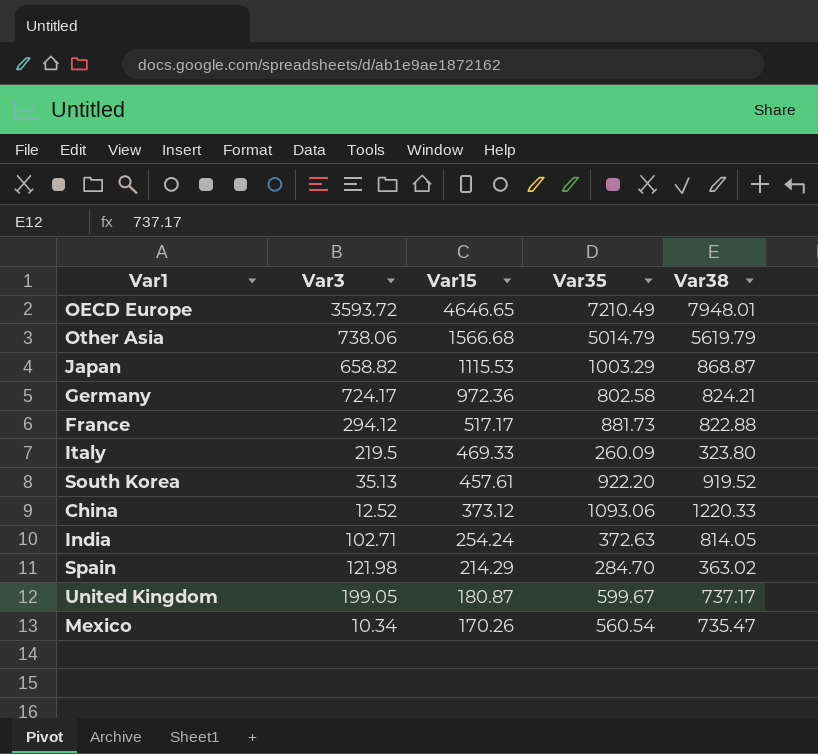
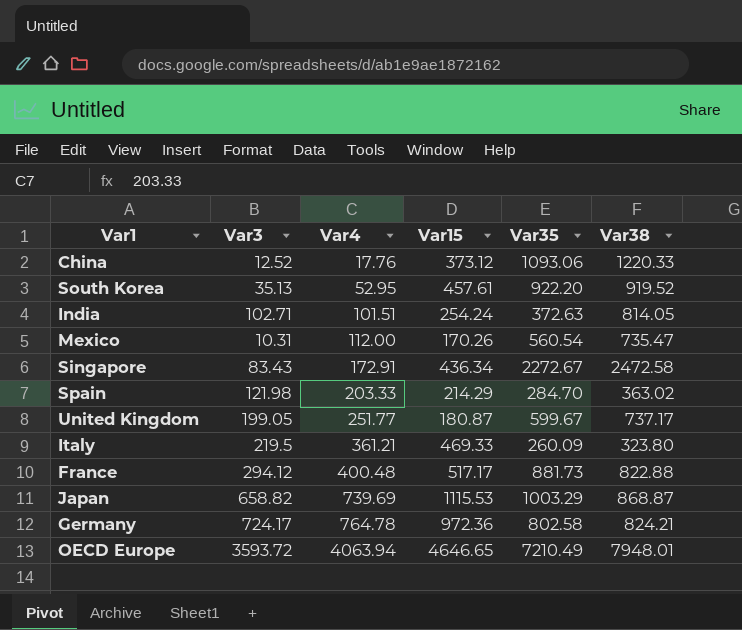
row order: Var15 descending -> Var4 ascending
column Var4 | position: none -> 3
row Other Asia: 738.06 | 1566.68 | 5014.79 | 5619.79 -> none
Mexico | Var3: 10.34 -> 10.31
row Singapore: none -> 83.43 | 172.91 | 436.34 | 2272.67 | 2472.58

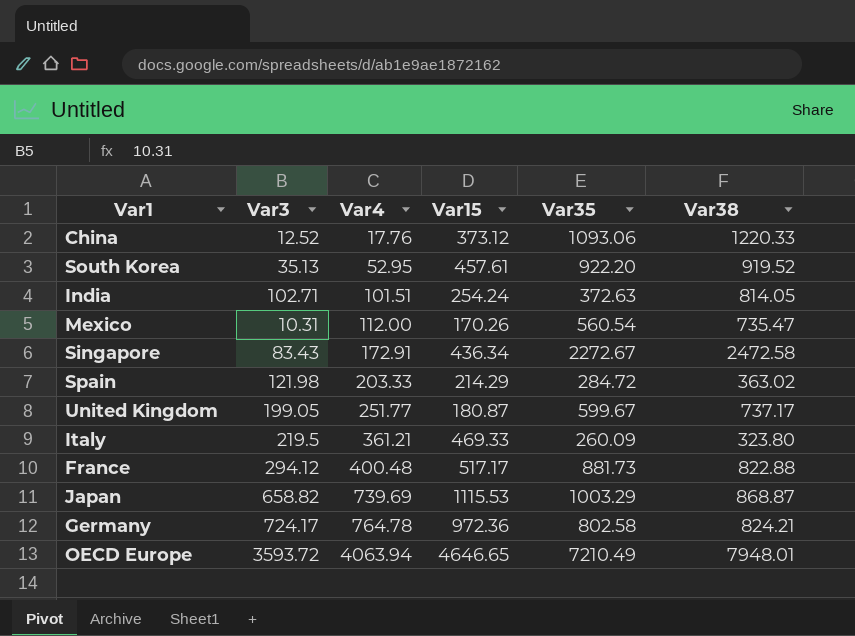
Spain | Var35: 284.70 -> 284.72

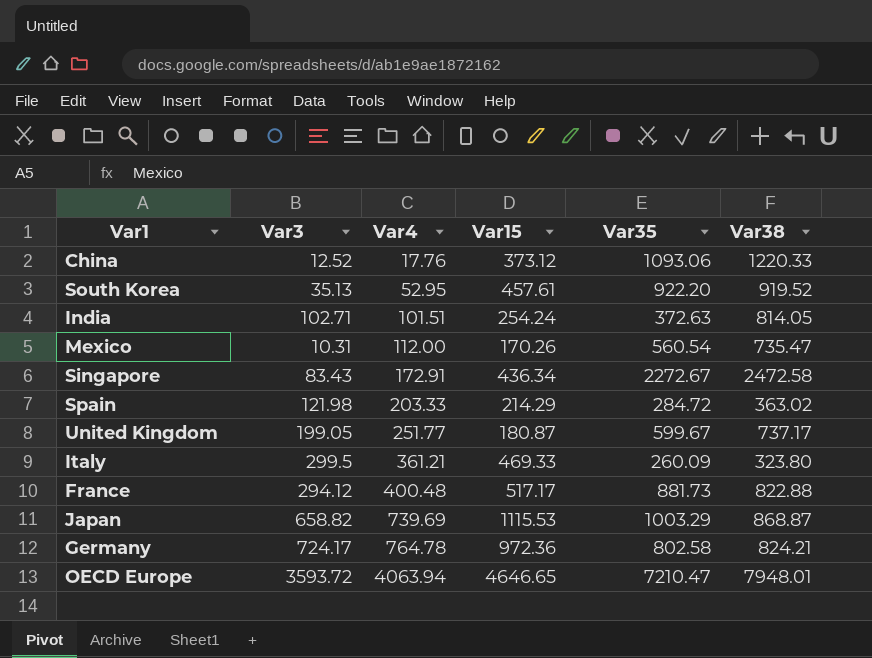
Italy | Var3: 219.5 -> 299.5
OECD Europe | Var35: 7210.49 -> 7210.47

